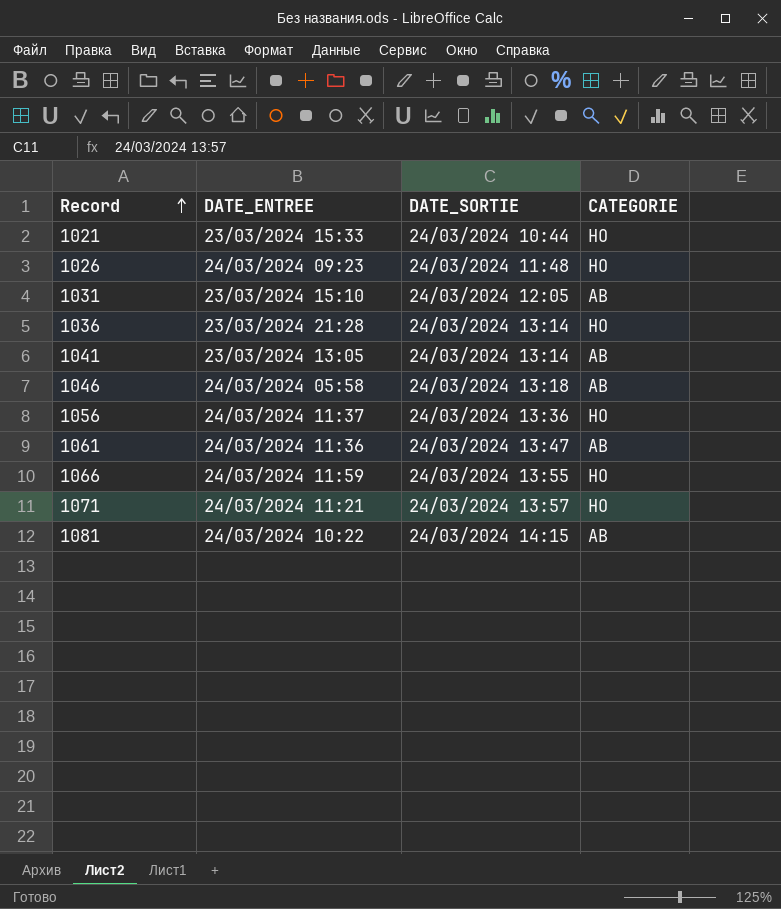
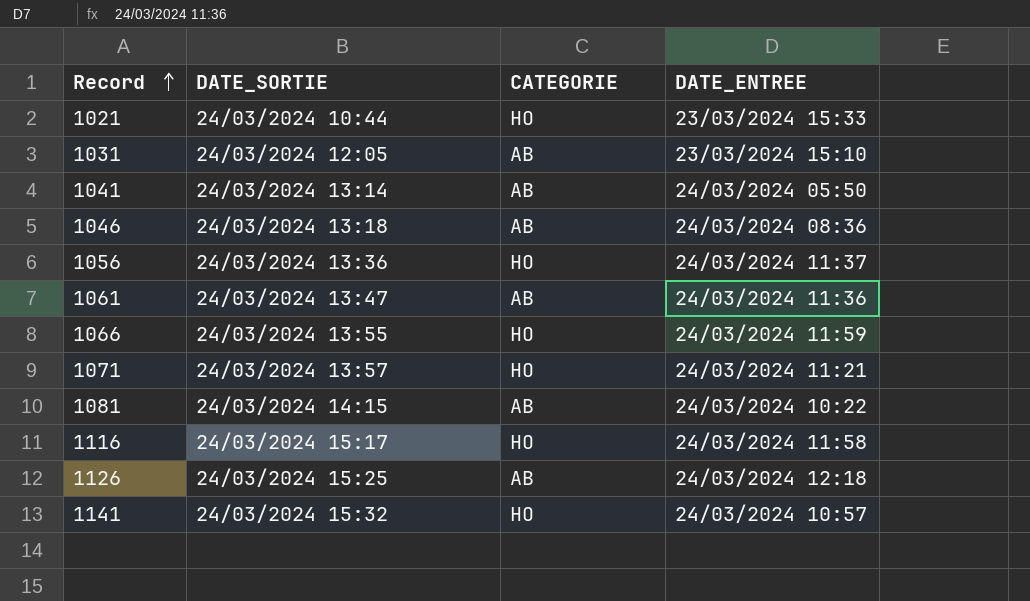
column DATE_ENTREE | position: 2 -> 4
row 1026: 24/03/2024 09:23 | 24/03/2024 11:48 | HO -> none
row 1036: 23/03/2024 21:28 | 24/03/2024 13:14 | HO -> none
1041 | DATE_ENTREE: 23/03/2024 13:05 -> 24/03/2024 05:50
1046 | DATE_ENTREE: 24/03/2024 05:58 -> 24/03/2024 08:36
row 1116: none -> 24/03/2024 15:17 | HO | 24/03/2024 11:58
row 1126: none -> 24/03/2024 15:25 | AB | 24/03/2024 12:18
row 1141: none -> 24/03/2024 15:32 | HO | 24/03/2024 10:57

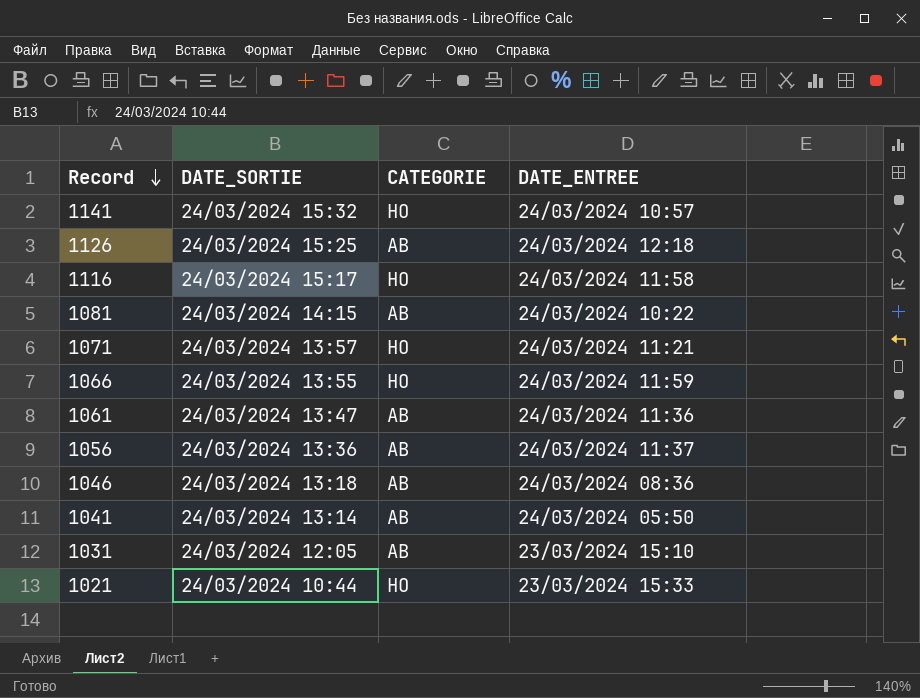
row order: Record ascending -> Record descending
1056 | CATEGORIE: HO -> AB

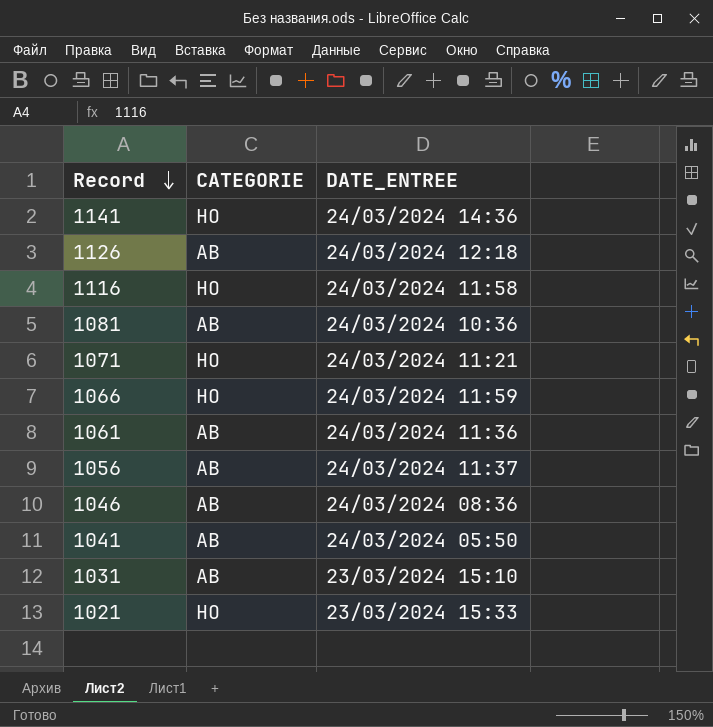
column DATE_SORTIE | position: 2 -> none
1141 | DATE_ENTREE: 24/03/2024 10:57 -> 24/03/2024 14:36
1081 | DATE_ENTREE: 24/03/2024 10:22 -> 24/03/2024 10:36

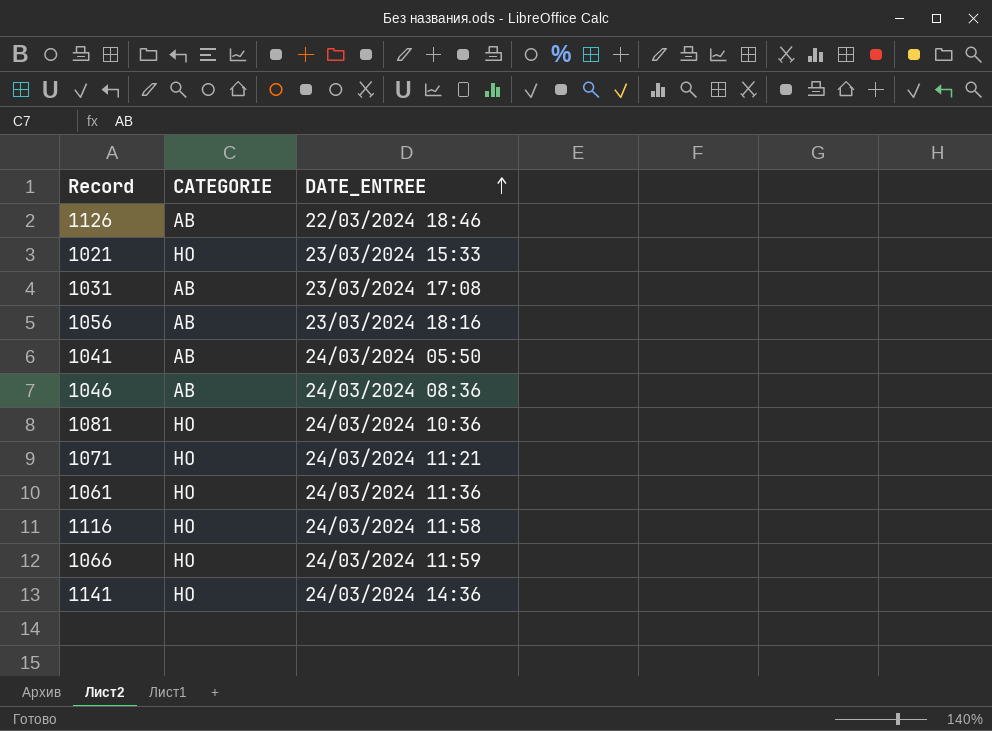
row order: Record descending -> DATE_ENTREE ascending
1126 | DATE_ENTREE: 24/03/2024 12:18 -> 22/03/2024 18:46
1031 | DATE_ENTREE: 23/03/2024 15:10 -> 23/03/2024 17:08
1056 | DATE_ENTREE: 24/03/2024 11:37 -> 23/03/2024 18:16
1081 | CATEGORIE: AB -> HO
1061 | CATEGORIE: AB -> HO

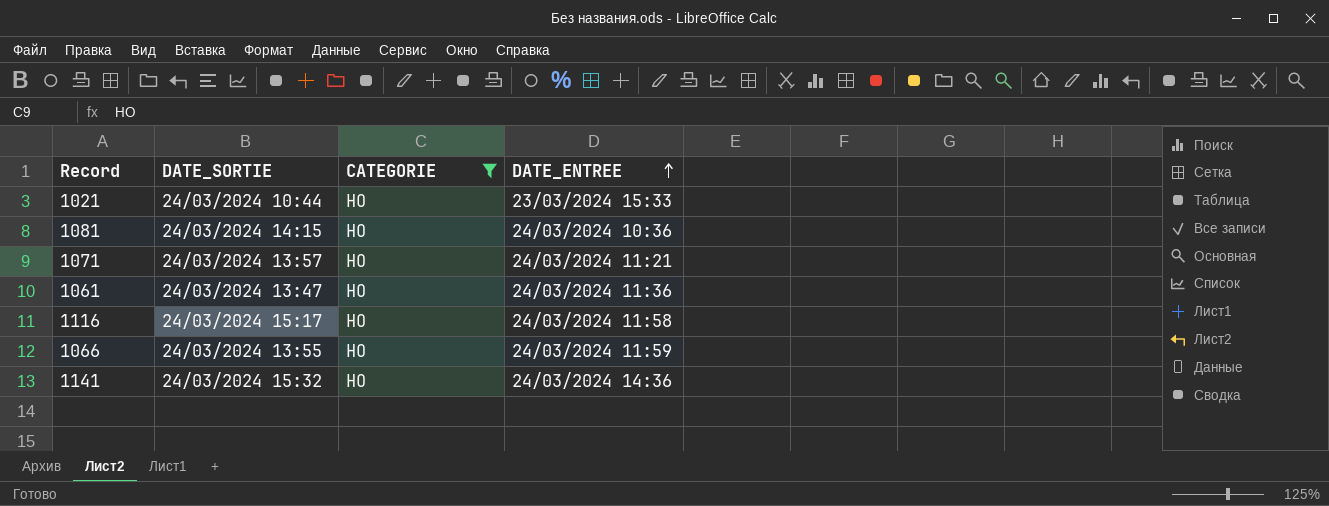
filter: none -> CATEGORIE = HO
column DATE_SORTIE | position: none -> 2

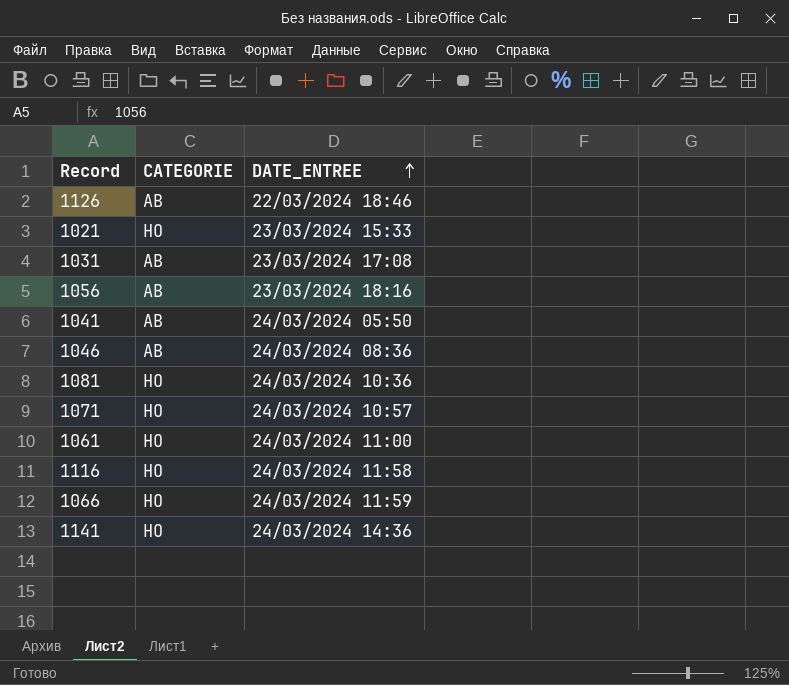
filter: CATEGORIE = HO -> none
column DATE_SORTIE | position: 2 -> none
1071 | DATE_ENTREE: 24/03/2024 11:21 -> 24/03/2024 10:57
1061 | DATE_ENTREE: 24/03/2024 11:36 -> 24/03/2024 11:00

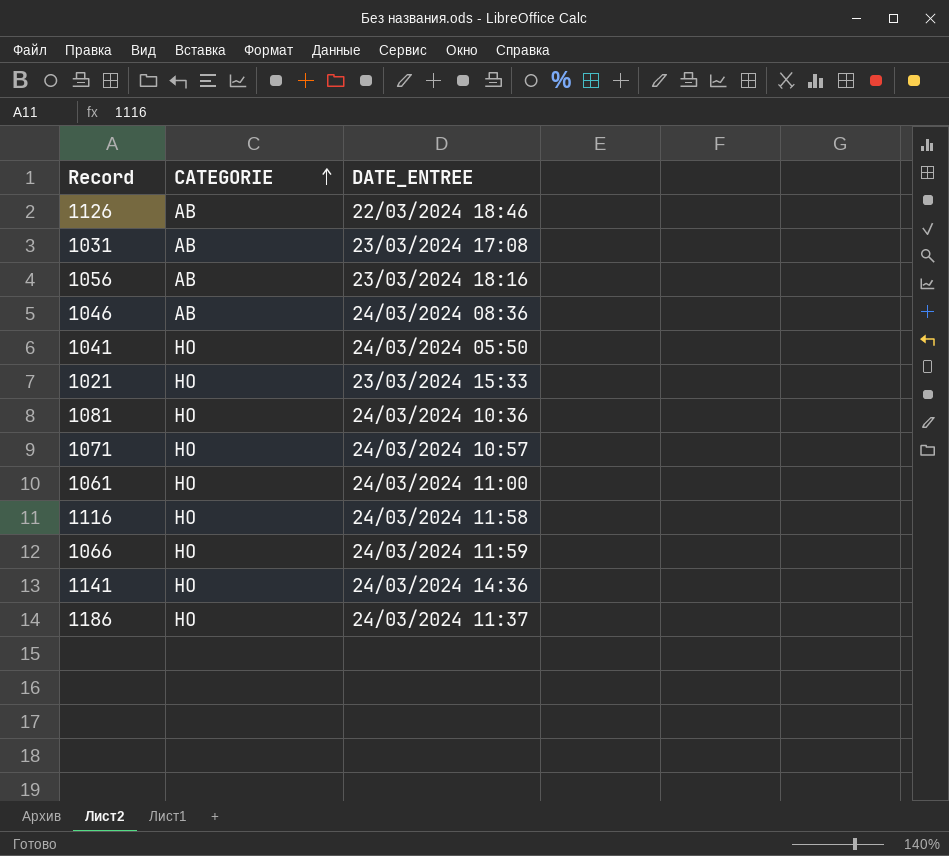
row order: DATE_ENTREE ascending -> CATEGORIE ascending
1041 | CATEGORIE: AB -> HO
row 1186: none -> HO | 24/03/2024 11:37

